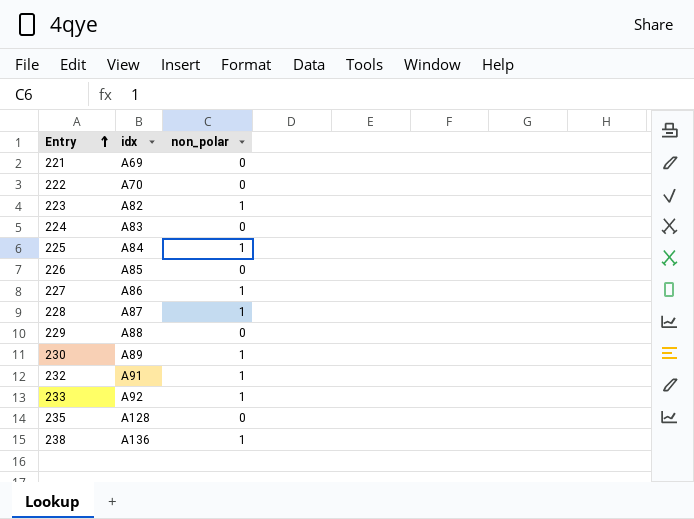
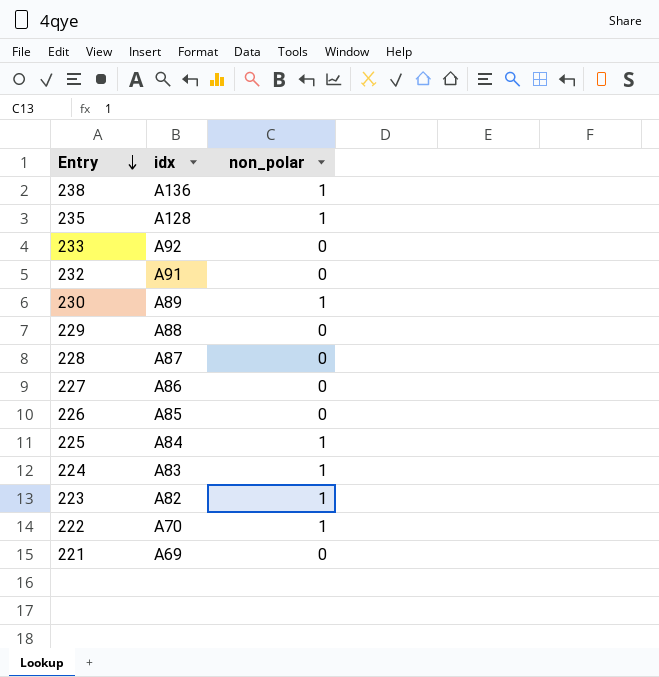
row order: Entry ascending -> Entry descending
235 | non_polar: 0 -> 1
233 | non_polar: 1 -> 0
232 | non_polar: 1 -> 0
228 | non_polar: 1 -> 0
227 | non_polar: 1 -> 0
224 | non_polar: 0 -> 1
222 | non_polar: 0 -> 1

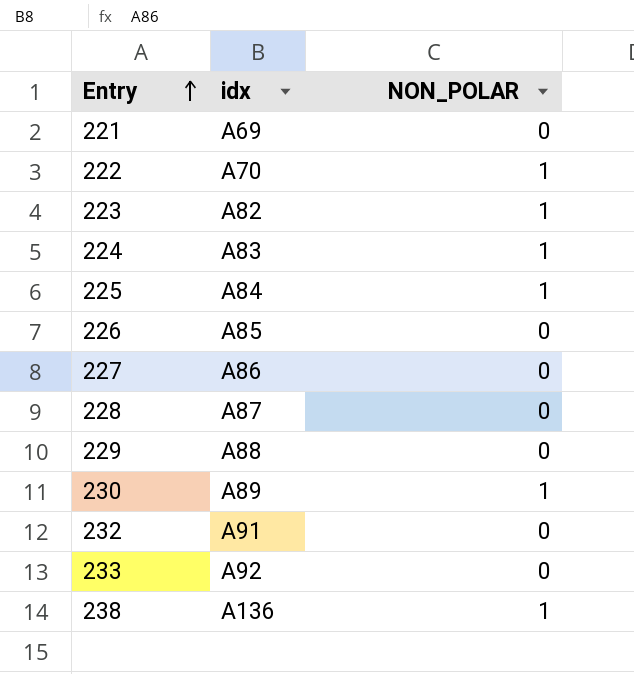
row order: Entry descending -> Entry ascending
column name: non_polar -> NON_POLAR
row 235: A128 | 1 -> none

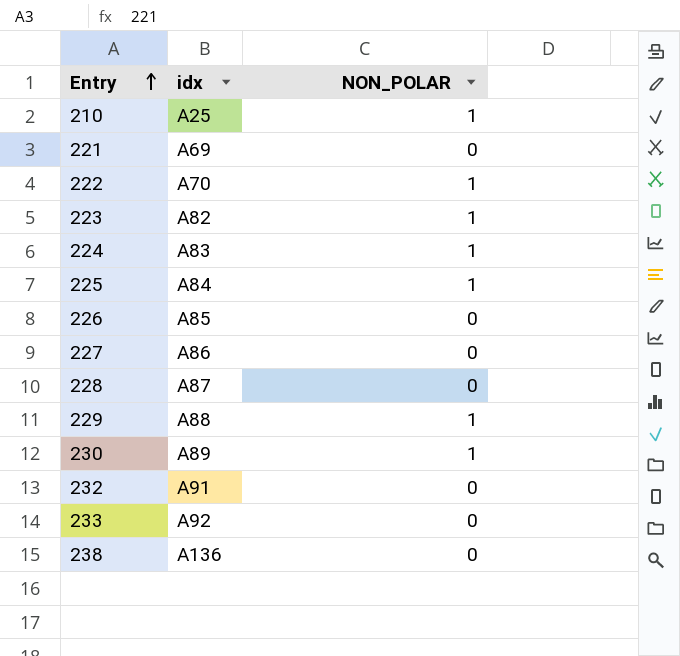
row 210: none -> A25 | 1
229 | NON_POLAR: 0 -> 1
238 | NON_POLAR: 1 -> 0

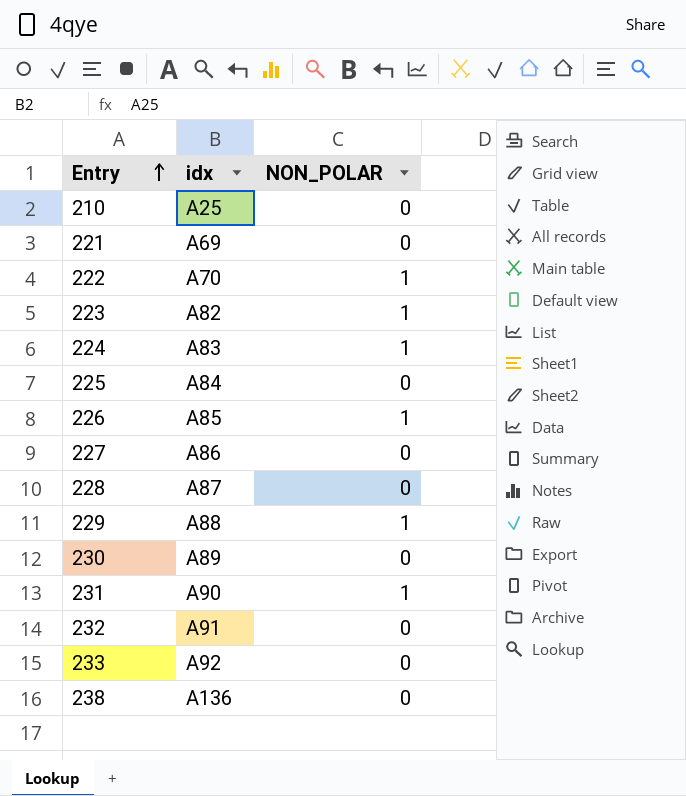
210 | NON_POLAR: 1 -> 0
225 | NON_POLAR: 1 -> 0
226 | NON_POLAR: 0 -> 1
230 | NON_POLAR: 1 -> 0
row 231: none -> A90 | 1

